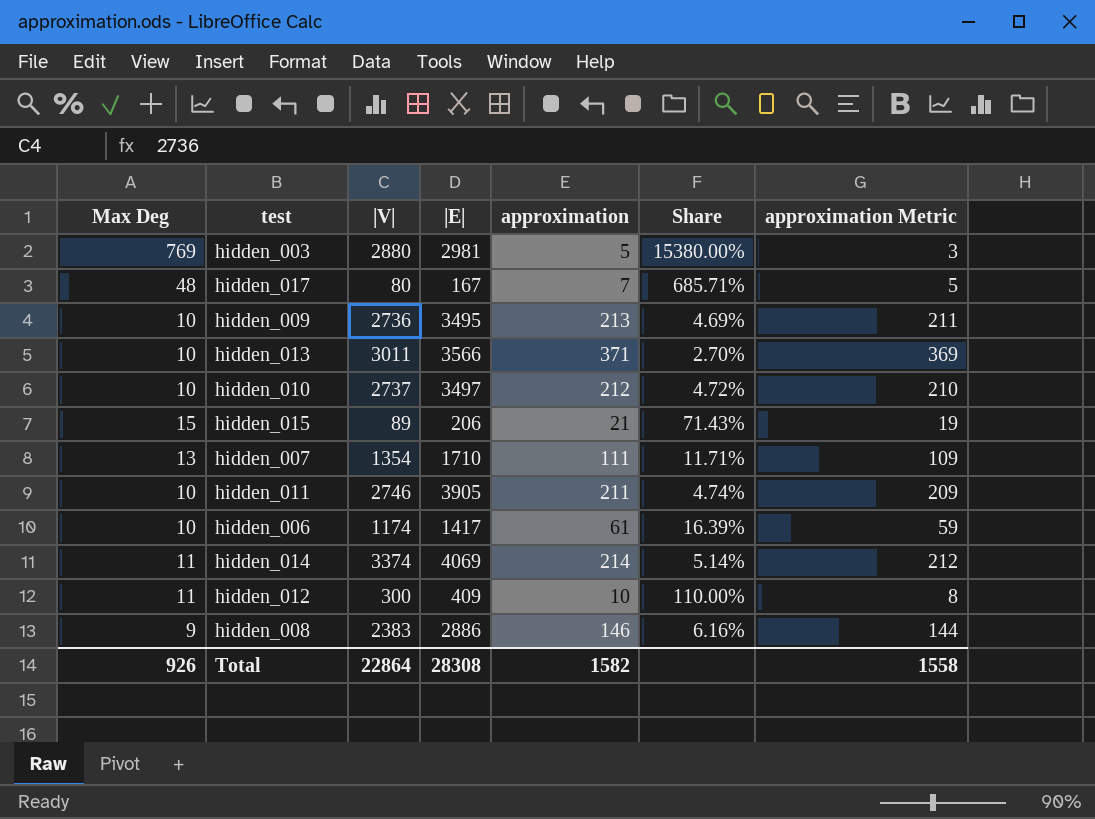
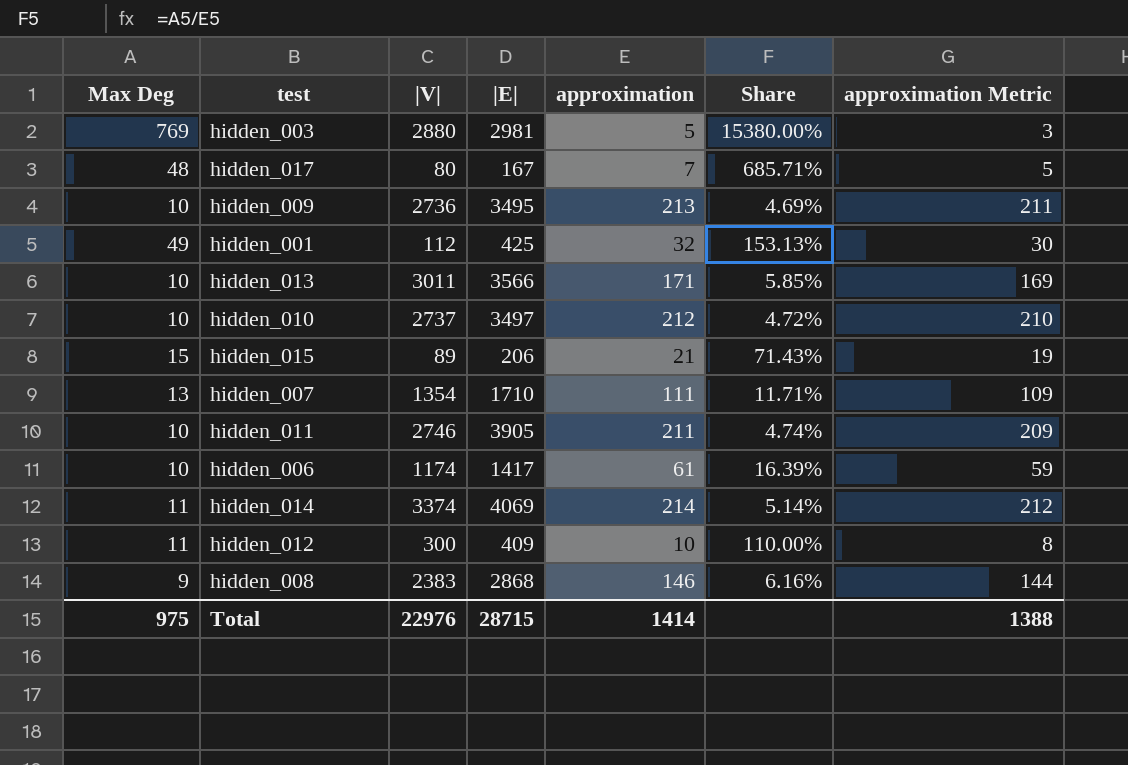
row hidden_001: none -> 49 | 112 | 425 | 32 | 153.13% | 30
hidden_013 | approximation: 371 -> 171
hidden_013 | Share: 2.70% -> 5.85%
hidden_013 | approximation Metric: 369 -> 169
hidden_008 | |E|: 2886 -> 2868
Total | Max Deg: 926 -> 975
Total | |V|: 22864 -> 22976
Total | |E|: 28308 -> 28715
Total | approximation: 1582 -> 1414
Total | approximation Metric: 1558 -> 1388

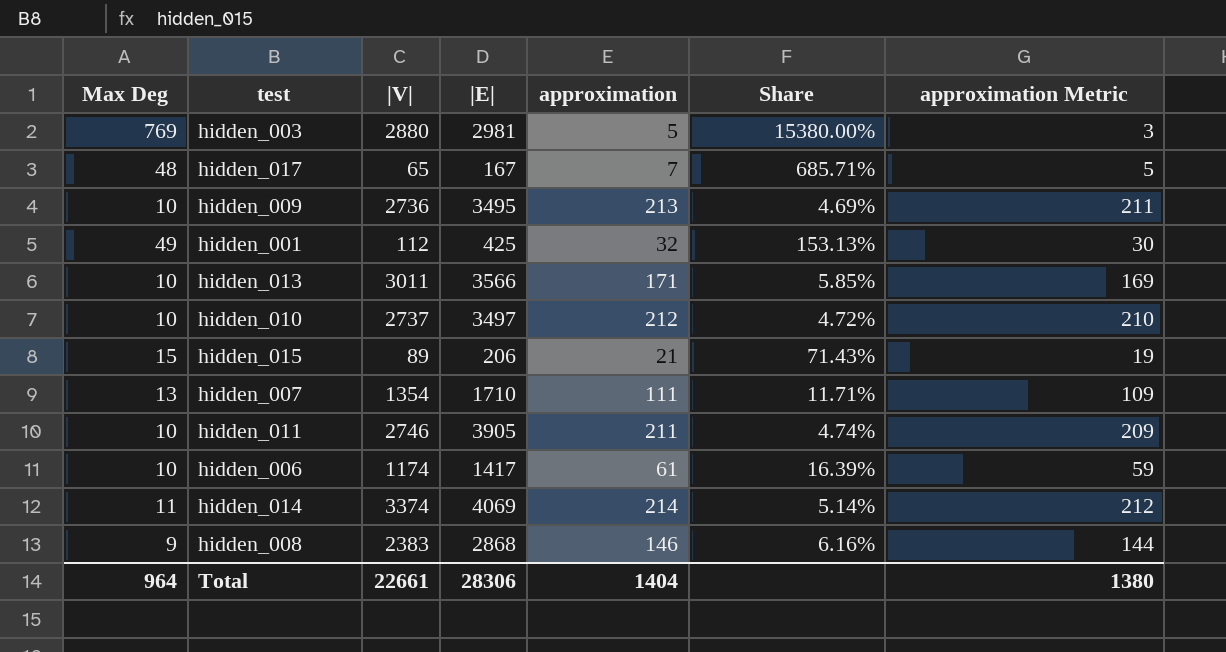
row hidden_012: 11 | 300 | 409 | 10 | 110.00% | 8 -> none
hidden_017 | |V|: 80 -> 65
Total | Max Deg: 975 -> 964
Total | |V|: 22976 -> 22661
Total | |E|: 28715 -> 28306
Total | approximation: 1414 -> 1404
Total | approximation Metric: 1388 -> 1380

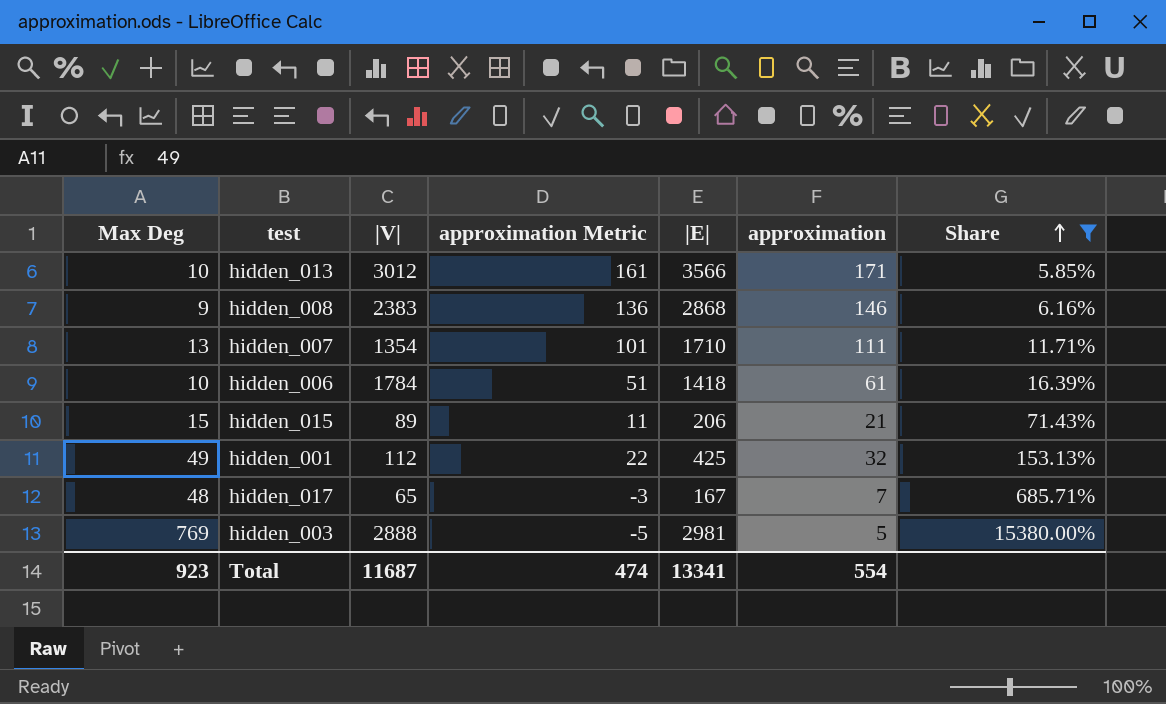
filter: none -> Share >= 5.85%
row order: none -> Share ascending
column approximation Metric | formula: [approximation] - 2 -> [approximation] - 10
column approximation Metric | position: 7 -> 4
hidden_013 | |V|: 3011 -> 3012
hidden_006 | |V|: 1174 -> 1784
hidden_006 | |E|: 1417 -> 1418
hidden_003 | |V|: 2880 -> 2888
Total | Max Deg: 964 -> 923
Total | |V|: 22661 -> 11687
Total | approximation Metric: 1380 -> 474
Total | |E|: 28306 -> 13341
Total | approximation: 1404 -> 554

